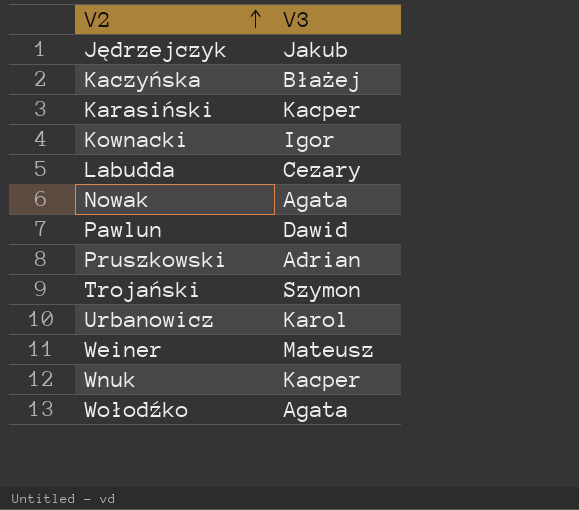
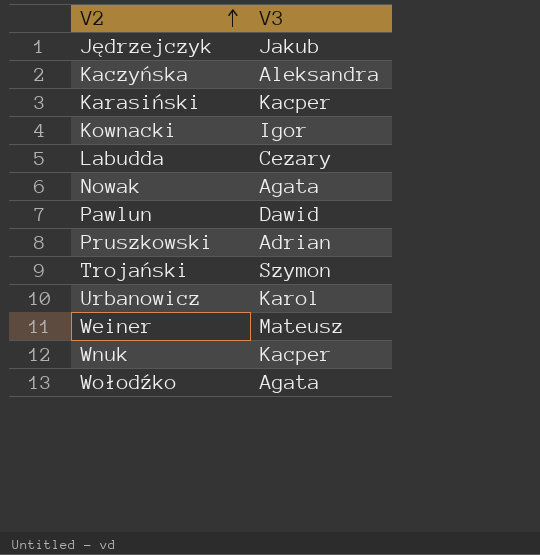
Kaczyńska | V3: Błażej -> Aleksandra

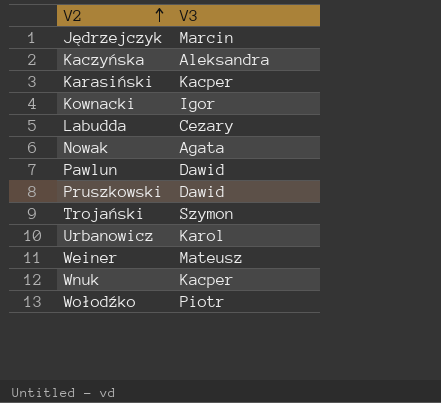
Jędrzejczyk | V3: Jakub -> Marcin
Pruszkowski | V3: Adrian -> Dawid
Wołodźko | V3: Agata -> Piotr

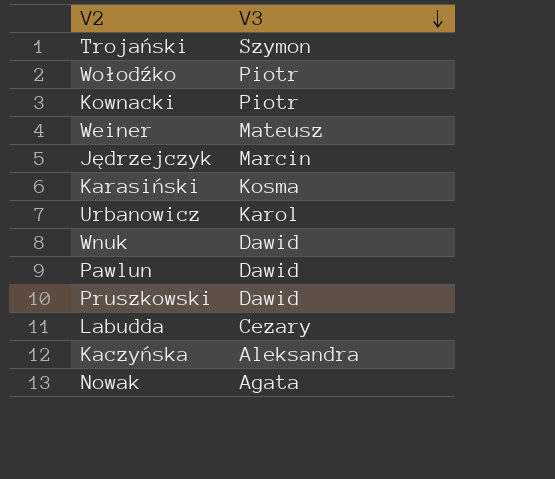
row order: V2 ascending -> V3 descending
Kownacki | V3: Igor -> Piotr
Karasiński | V3: Kacper -> Kosma
Wnuk | V3: Kacper -> Dawid

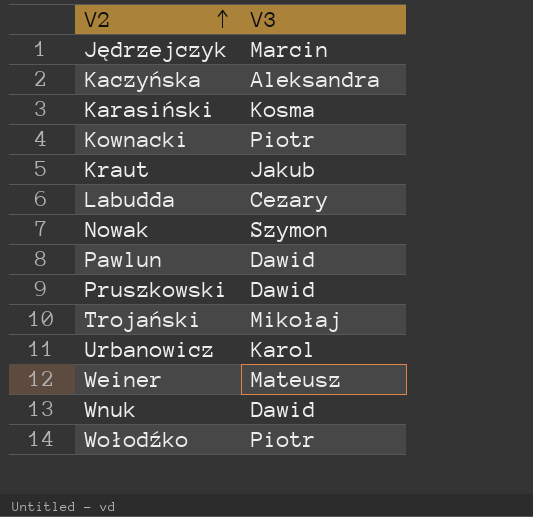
row order: V3 descending -> V2 ascending
row Kraut: none -> Jakub
Nowak | V3: Agata -> Szymon
Trojański | V3: Szymon -> Mikołaj

